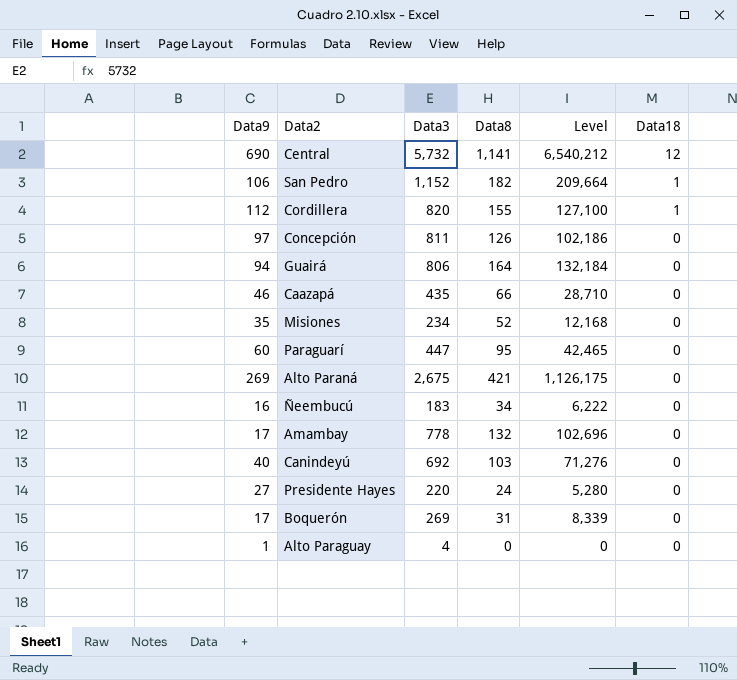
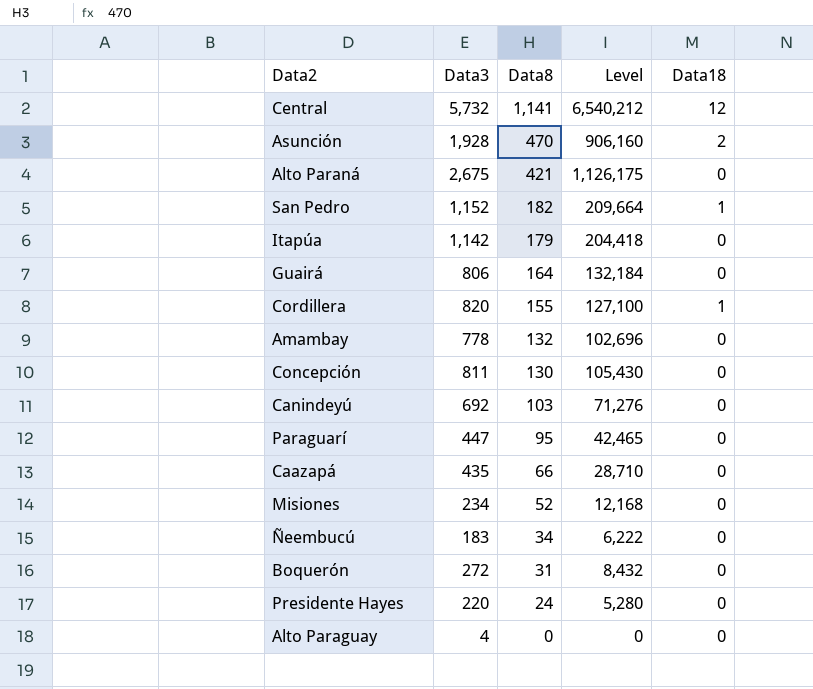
row order: Data18 descending -> Data8 descending
column Data9 | position: 1 -> none
row Asunción: none -> 1,928 | 470 | 906,160 | 2
row Itapúa: none -> 1,142 | 179 | 204,418 | 0
Concepción | Data8: 126 -> 130
Concepción | Level: 102,186 -> 105,430
Boquerón | Data3: 269 -> 272
Boquerón | Level: 8,339 -> 8,432

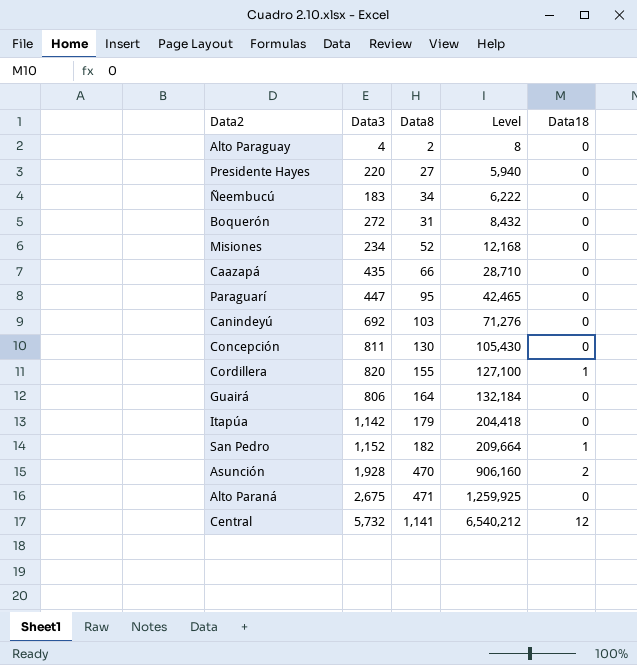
row order: Data8 descending -> Level ascending
row Amambay: 778 | 132 | 102,696 | 0 -> none
Alto Paraguay | Data8: 0 -> 2
Alto Paraguay | Level: 0 -> 8
Presidente Hayes | Data8: 24 -> 27
Presidente Hayes | Level: 5,280 -> 5,940
Alto Paraná | Data8: 421 -> 471
Alto Paraná | Level: 1,126,175 -> 1,259,925

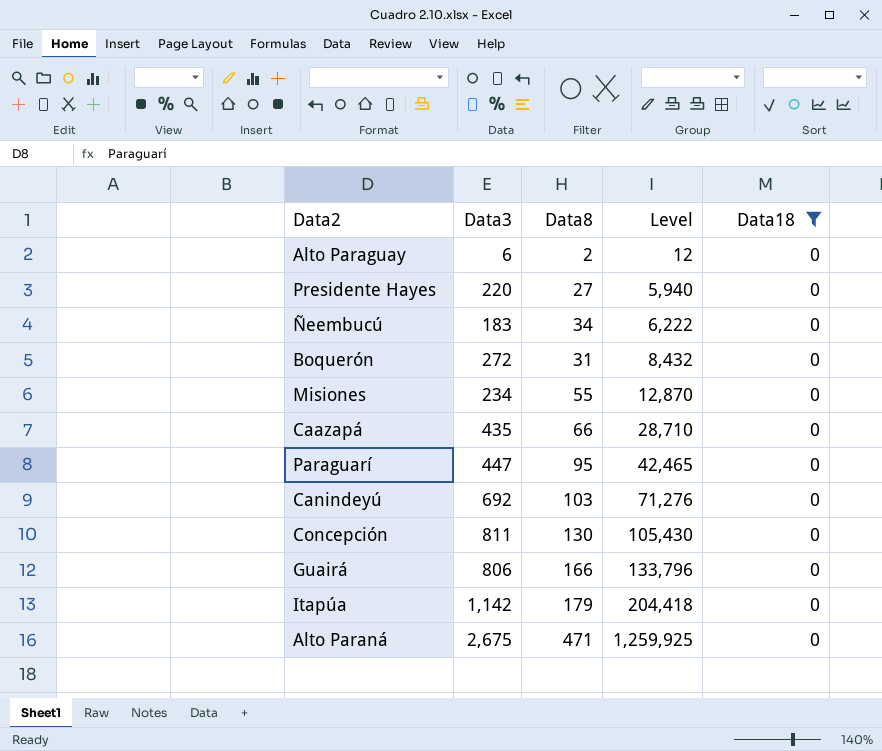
filter: none -> Data18 = 0
Alto Paraguay | Data3: 4 -> 6
Alto Paraguay | Level: 8 -> 12
Misiones | Data8: 52 -> 55
Misiones | Level: 12,168 -> 12,870
Guairá | Data8: 164 -> 166
Guairá | Level: 132,184 -> 133,796

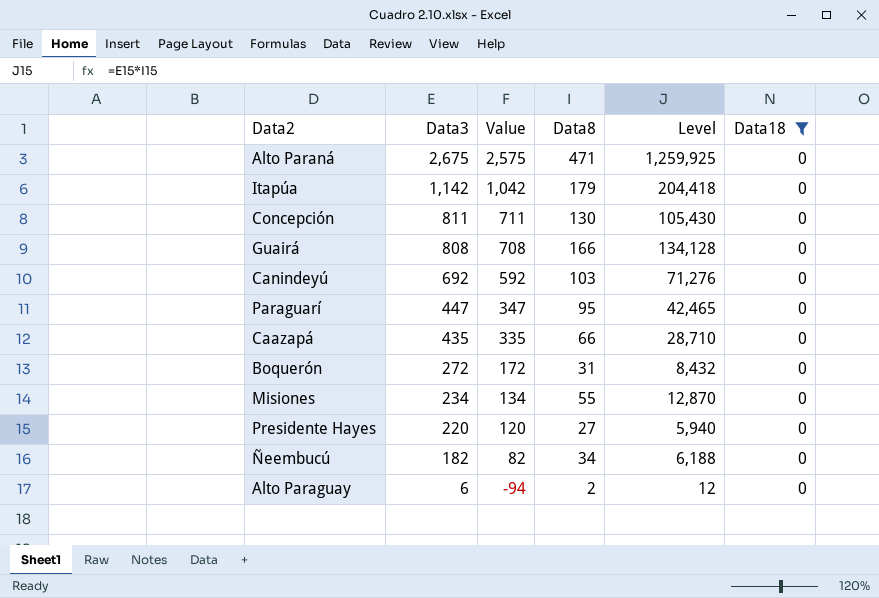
row order: Level ascending -> Data3 descending
column Value | formula: none -> [Data3] - 100
Guairá | Data3: 806 -> 808
Guairá | Level: 133,796 -> 134,128
Ñeembucú | Data3: 183 -> 182
Ñeembucú | Level: 6,222 -> 6,188

